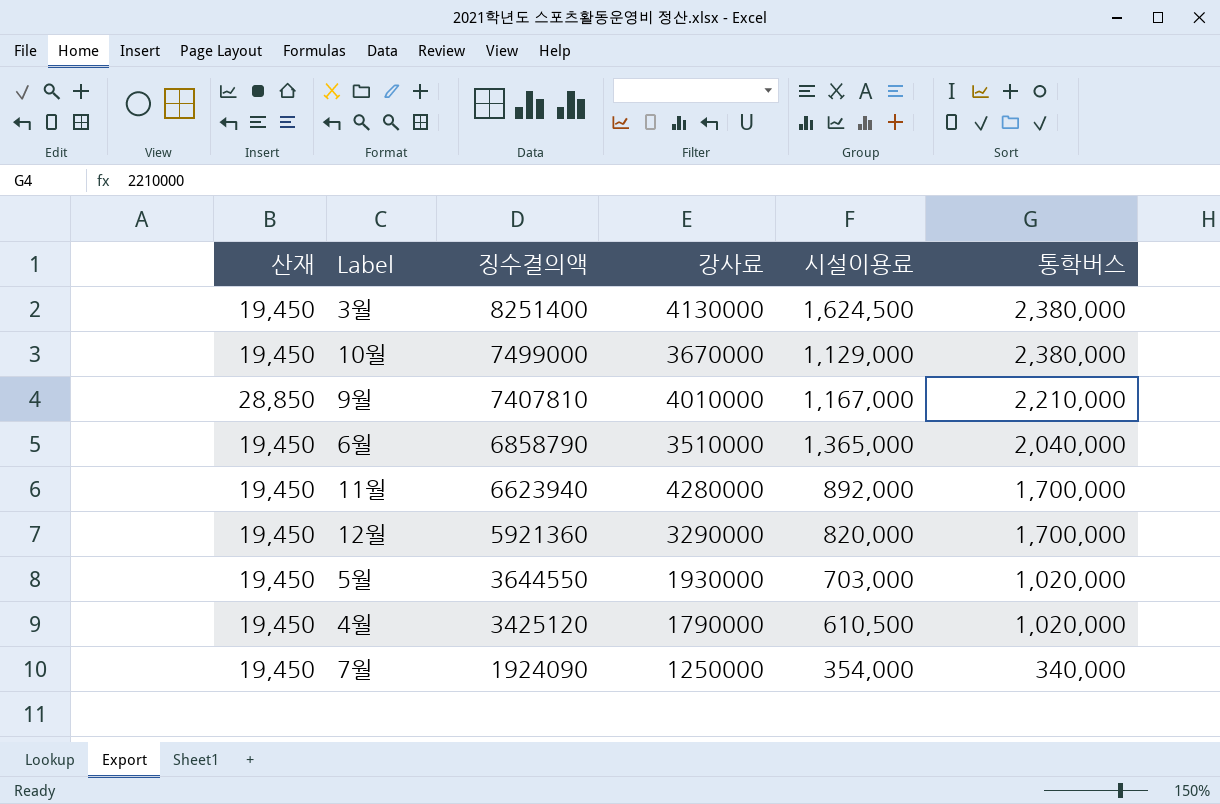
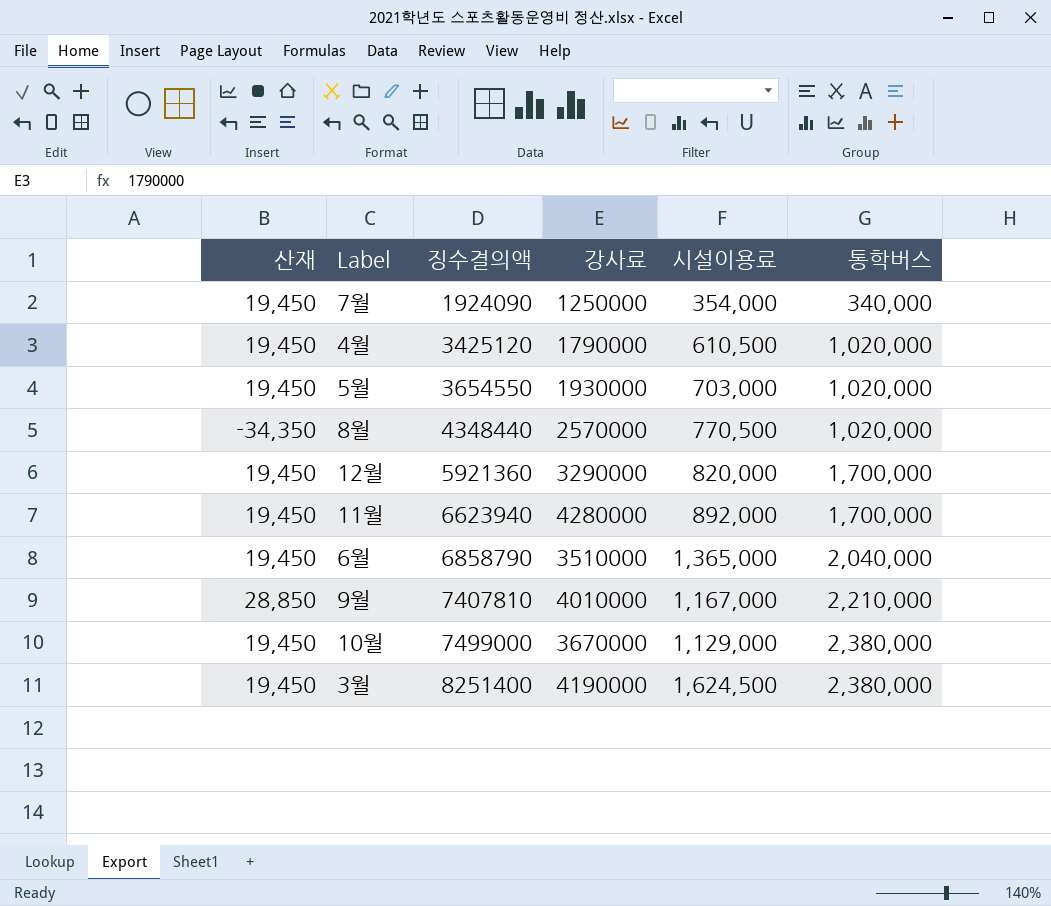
row order: 징수결의액 descending -> 징수결의액 ascending
5월 | 징수결의액: 3644550 -> 3654550
row 8월: none -> -34,350 | 4348440 | 2570000 | 770,500 | 1,020,000
3월 | 강사료: 4130000 -> 4190000

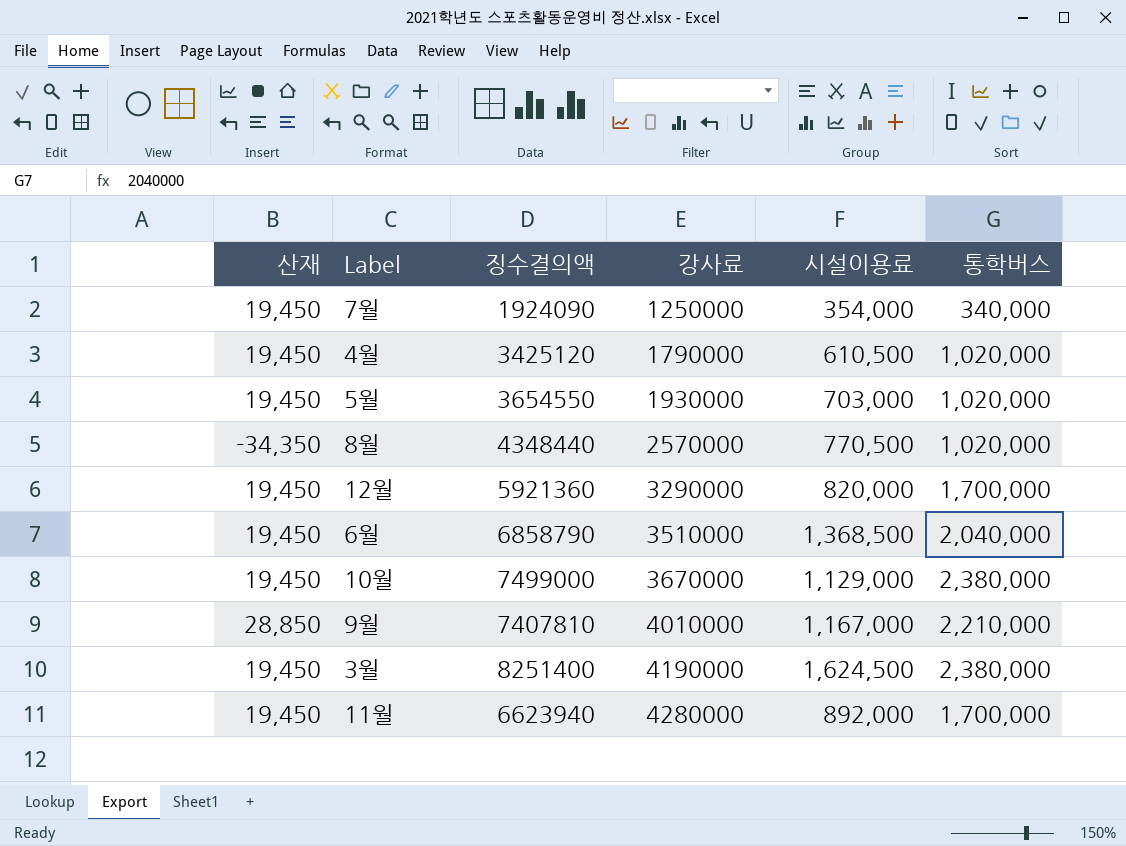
row order: 징수결의액 ascending -> 강사료 ascending
6월 | 시설이용료: 1,365,000 -> 1,368,500

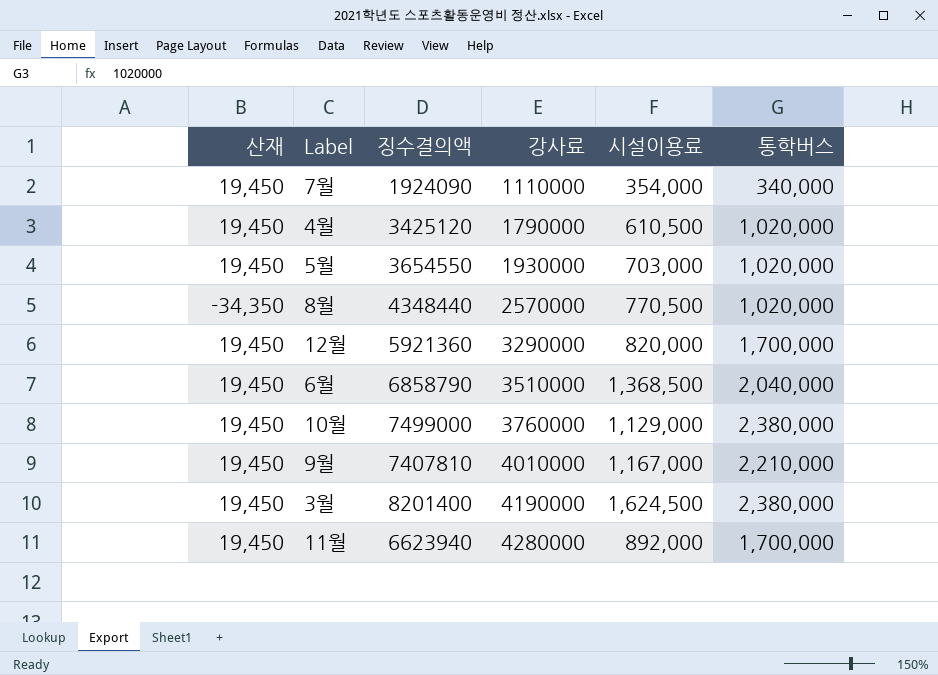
7월 | 강사료: 1250000 -> 1110000
10월 | 강사료: 3670000 -> 3760000
9월 | 산재: 28,850 -> 19,450
3월 | 징수결의액: 8251400 -> 8201400

